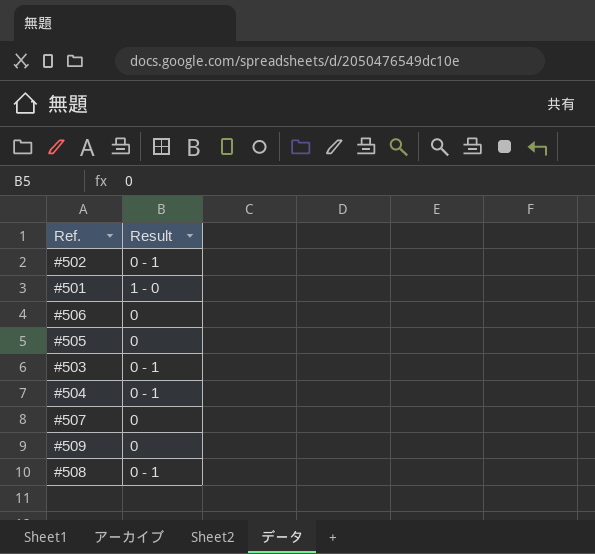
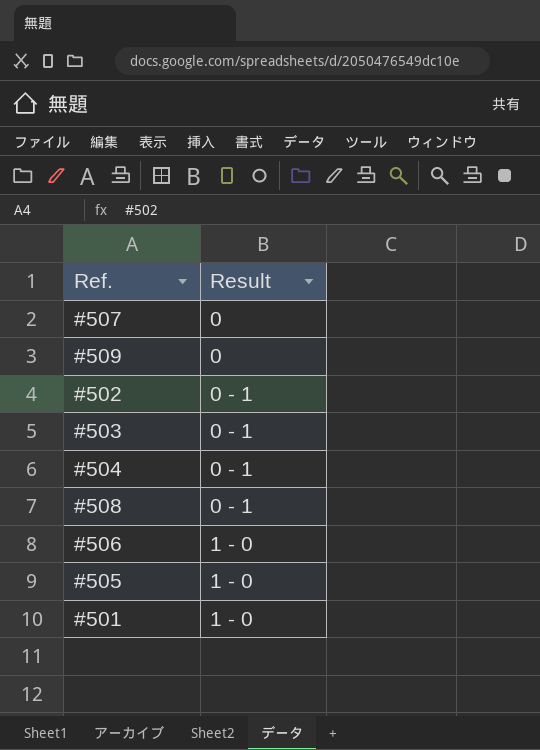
row order: none -> Result ascending
#506 | Result: 0 -> 1 - 0
#505 | Result: 0 -> 1 - 0

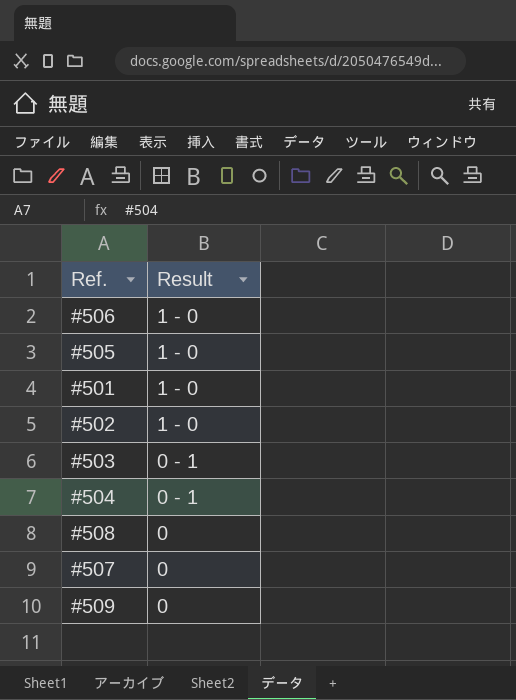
row order: Result ascending -> Result descending
#502 | Result: 0 - 1 -> 1 - 0
#508 | Result: 0 - 1 -> 0

